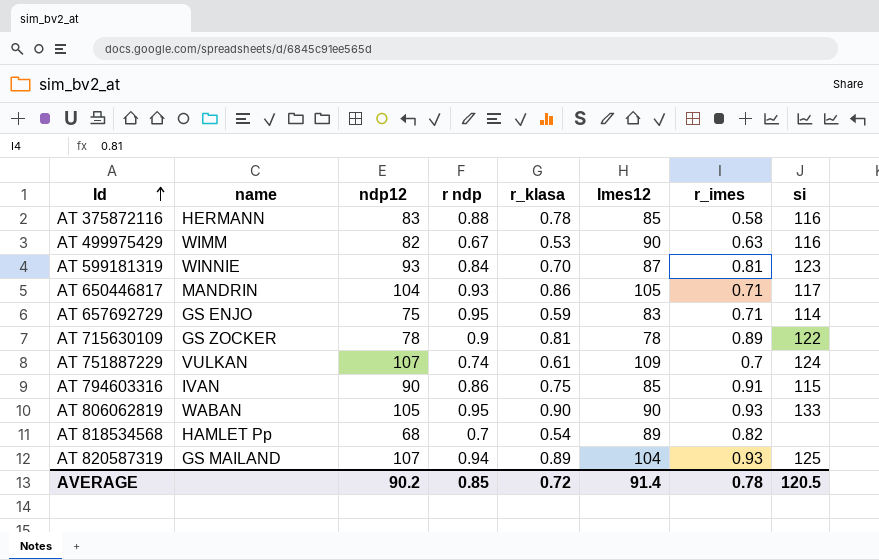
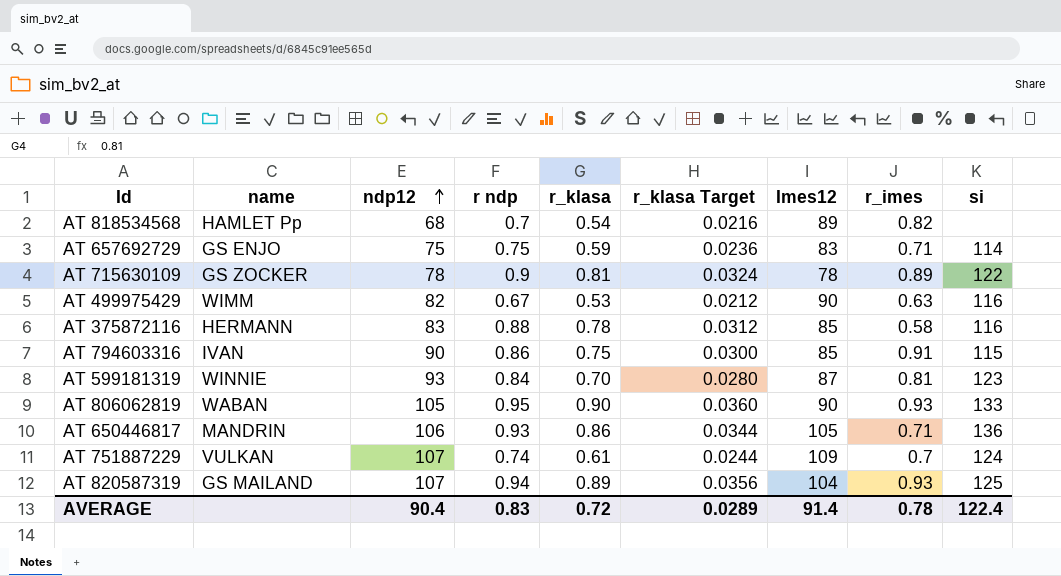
row order: Id ascending -> ndp12 ascending
column r_klasa Target | formula: none -> [r_klasa] * 0.04
AT 657692729 | r ndp: 0.95 -> 0.75
AT 650446817 | ndp12: 104 -> 106
AT 650446817 | si: 117 -> 136
AVERAGE | ndp12: 90.2 -> 90.4
AVERAGE | r ndp: 0.85 -> 0.83
AVERAGE | si: 120.5 -> 122.4

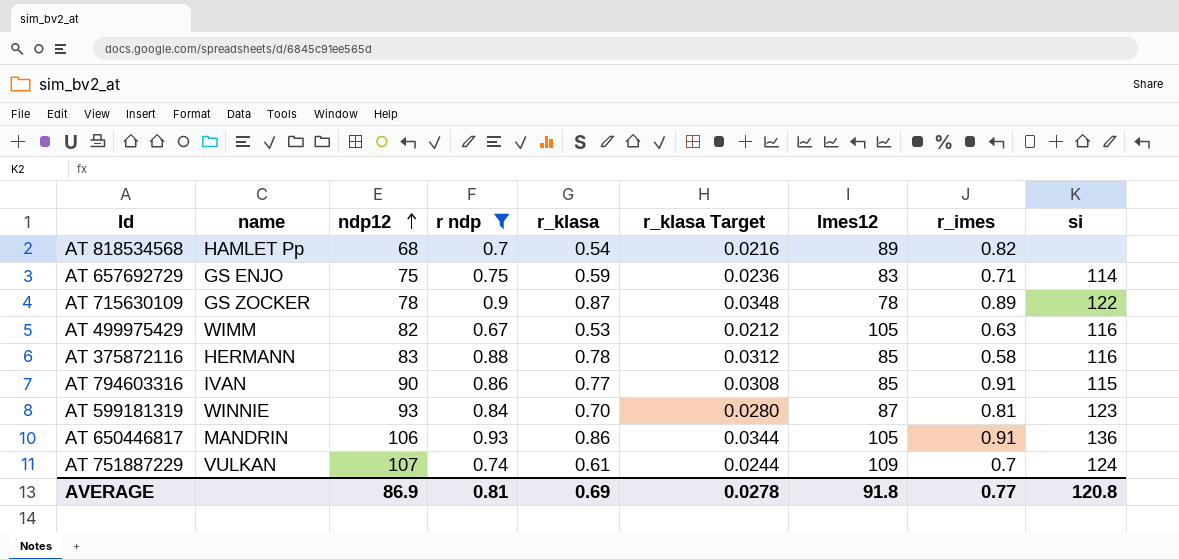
filter: none -> r ndp <= 0.93
AT 715630109 | r_klasa: 0.81 -> 0.87
AT 715630109 | r_klasa Target: 0.0324 -> 0.0348
AT 499975429 | Imes12: 90 -> 105
AT 794603316 | r_klasa: 0.75 -> 0.77
AT 794603316 | r_klasa Target: 0.0300 -> 0.0308
AT 650446817 | r_imes: 0.71 -> 0.91
AVERAGE | ndp12: 90.4 -> 86.9
AVERAGE | r ndp: 0.83 -> 0.81
AVERAGE | r_klasa: 0.72 -> 0.69
AVERAGE | r_klasa Target: 0.0289 -> 0.0278
AVERAGE | Imes12: 91.4 -> 91.8
AVERAGE | r_imes: 0.78 -> 0.77
AVERAGE | si: 122.4 -> 120.8

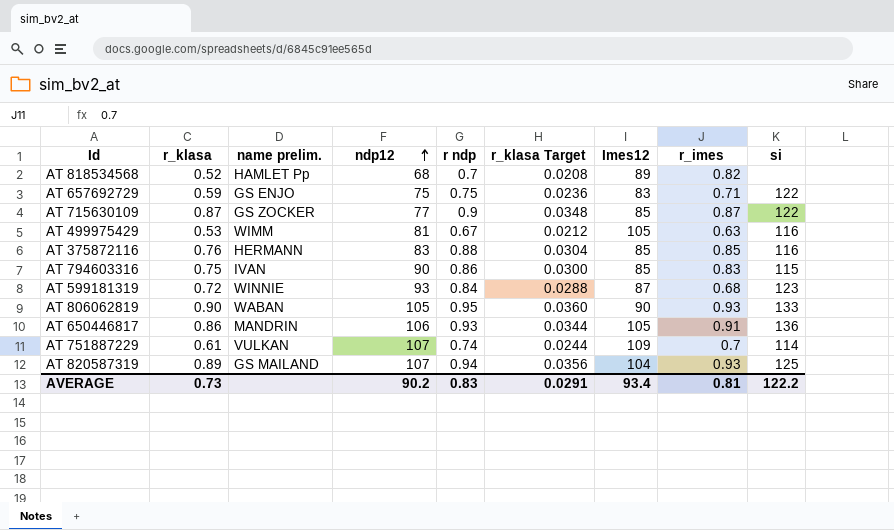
filter: r ndp <= 0.93 -> none
column r_klasa | position: 5 -> 2
column name: name -> name prelim.
AT 818534568 | r_klasa: 0.54 -> 0.52
AT 818534568 | r_klasa Target: 0.0216 -> 0.0208
AT 657692729 | si: 114 -> 122
AT 715630109 | ndp12: 78 -> 77
AT 715630109 | Imes12: 78 -> 85
AT 715630109 | r_imes: 0.89 -> 0.87
AT 499975429 | ndp12: 82 -> 81
AT 375872116 | r_klasa: 0.78 -> 0.76
AT 375872116 | r_klasa Target: 0.0312 -> 0.0304
AT 375872116 | r_imes: 0.58 -> 0.85
AT 794603316 | r_klasa: 0.77 -> 0.75
AT 794603316 | r_klasa Target: 0.0308 -> 0.0300
AT 794603316 | r_imes: 0.91 -> 0.83
AT 599181319 | r_klasa: 0.70 -> 0.72
AT 599181319 | r_klasa Target: 0.0280 -> 0.0288
AT 599181319 | r_imes: 0.81 -> 0.68
AT 751887229 | si: 124 -> 114
AVERAGE | r_klasa: 0.69 -> 0.73
AVERAGE | ndp12: 86.9 -> 90.2
AVERAGE | r ndp: 0.81 -> 0.83
AVERAGE | r_klasa Target: 0.0278 -> 0.0291
AVERAGE | Imes12: 91.8 -> 93.4
AVERAGE | r_imes: 0.77 -> 0.81
AVERAGE | si: 120.8 -> 122.2

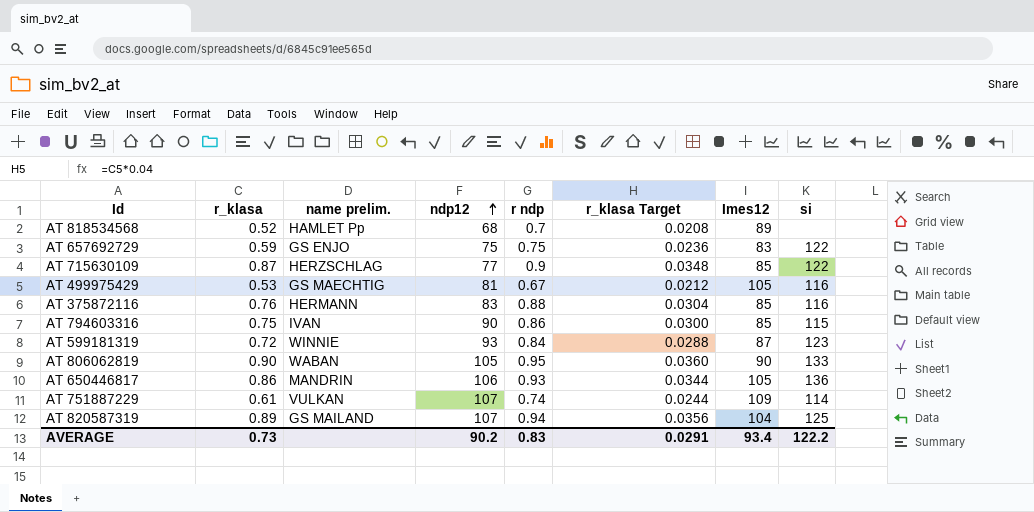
column r_imes | position: 8 -> none
AT 715630109 | name prelim.: GS ZOCKER -> HERZSCHLAG
AT 499975429 | name prelim.: WIMM -> GS MAECHTIG

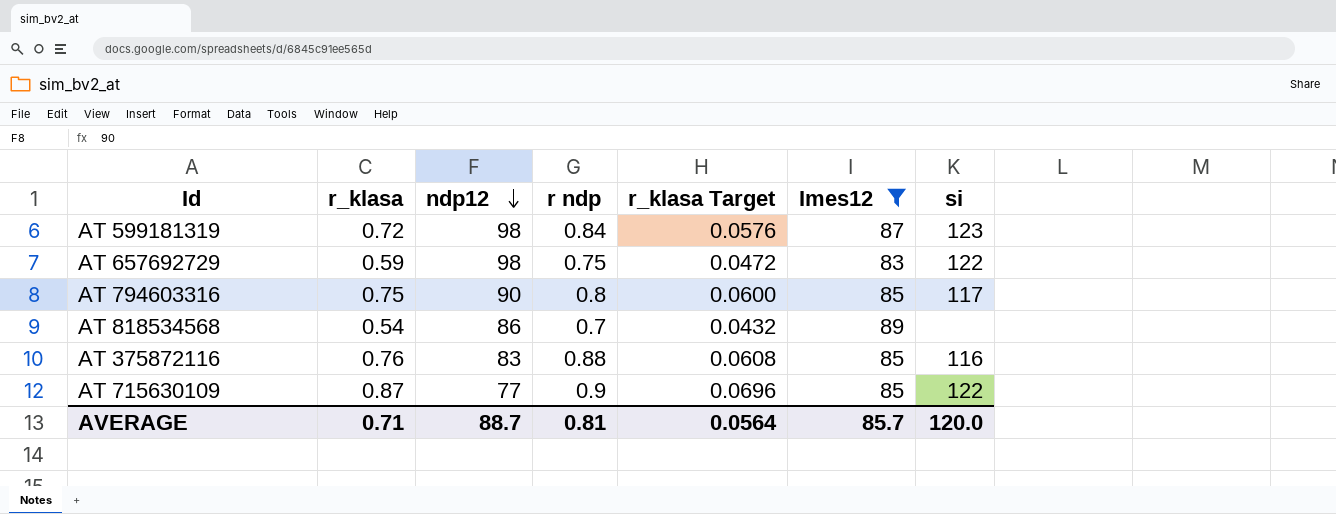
filter: none -> Imes12 <= 89
row order: ndp12 ascending -> ndp12 descending
column name prelim. | position: 3 -> none
column r_klasa Target | formula: [r_klasa] * 0.04 -> [r_klasa] * 0.08
AT 599181319 | ndp12: 93 -> 98
AT 657692729 | ndp12: 75 -> 98
AT 794603316 | r ndp: 0.86 -> 0.8
AT 794603316 | si: 115 -> 117
AT 818534568 | r_klasa: 0.52 -> 0.54
AT 818534568 | ndp12: 68 -> 86
AVERAGE | r_klasa: 0.73 -> 0.71
AVERAGE | ndp12: 90.2 -> 88.7
AVERAGE | r ndp: 0.83 -> 0.81
AVERAGE | r_klasa Target: 0.0291 -> 0.0564
AVERAGE | Imes12: 93.4 -> 85.7
AVERAGE | si: 122.2 -> 120.0

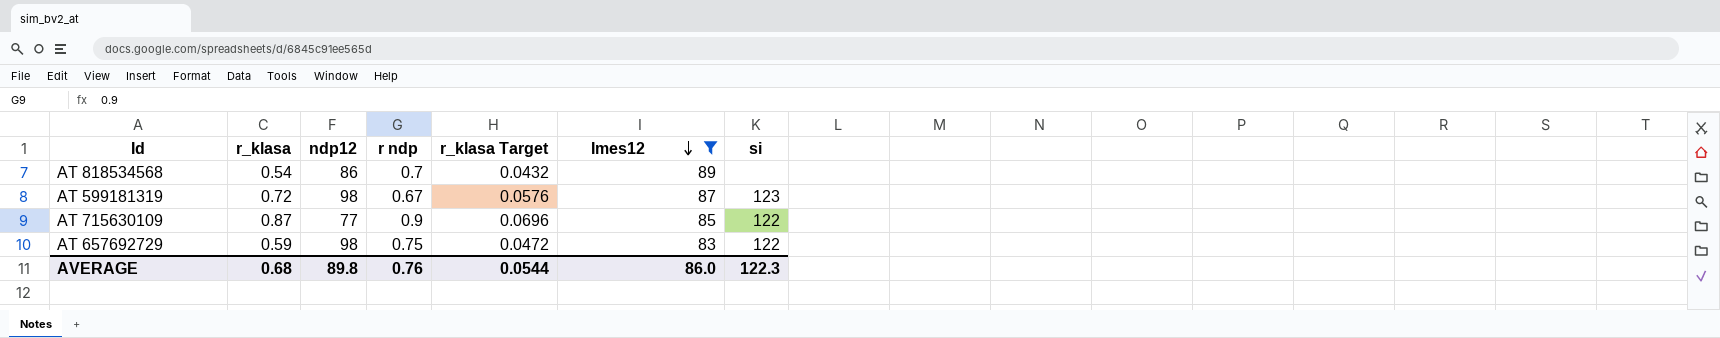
row order: ndp12 descending -> Imes12 descending
row AT 794603316: 0.75 | 90 | 0.8 | 0.0600 | 85 | 117 -> none
row AT 375872116: 0.76 | 83 | 0.88 | 0.0608 | 85 | 116 -> none
AT 599181319 | r ndp: 0.84 -> 0.67
AVERAGE | r_klasa: 0.71 -> 0.68
AVERAGE | ndp12: 88.7 -> 89.8
AVERAGE | r ndp: 0.81 -> 0.76
AVERAGE | r_klasa Target: 0.0564 -> 0.0544
AVERAGE | Imes12: 85.7 -> 86.0
AVERAGE | si: 120.0 -> 122.3

